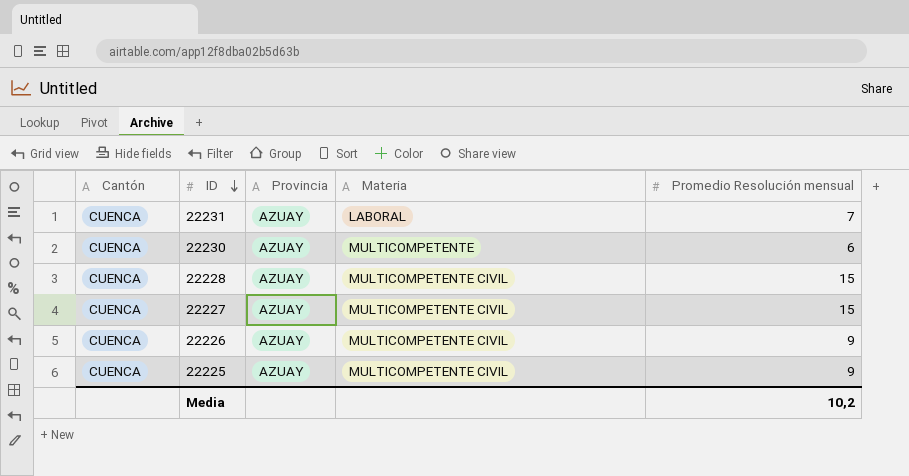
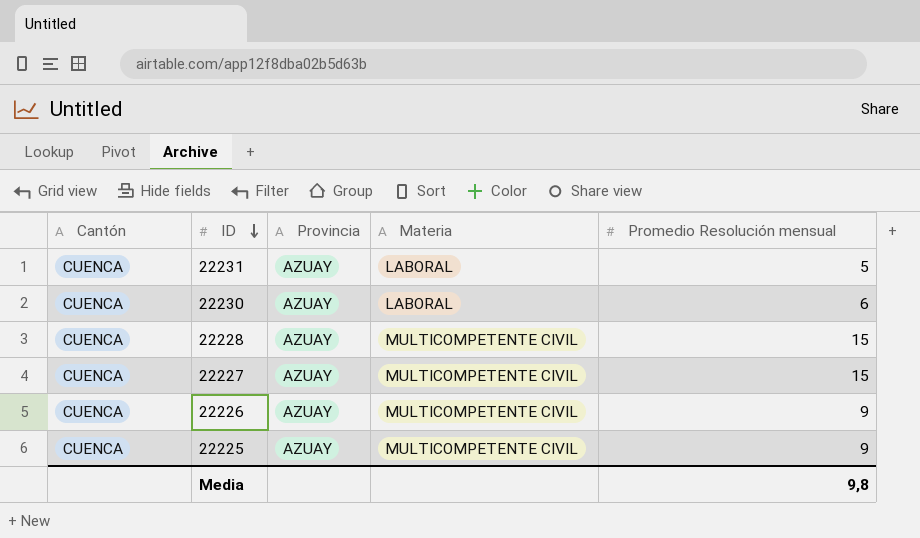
22231 | Promedio Resolución mensual: 7 -> 5
22230 | Materia: MULTICOMPETENTE -> LABORAL
Media | Promedio Resolución mensual: 10,2 -> 9,8

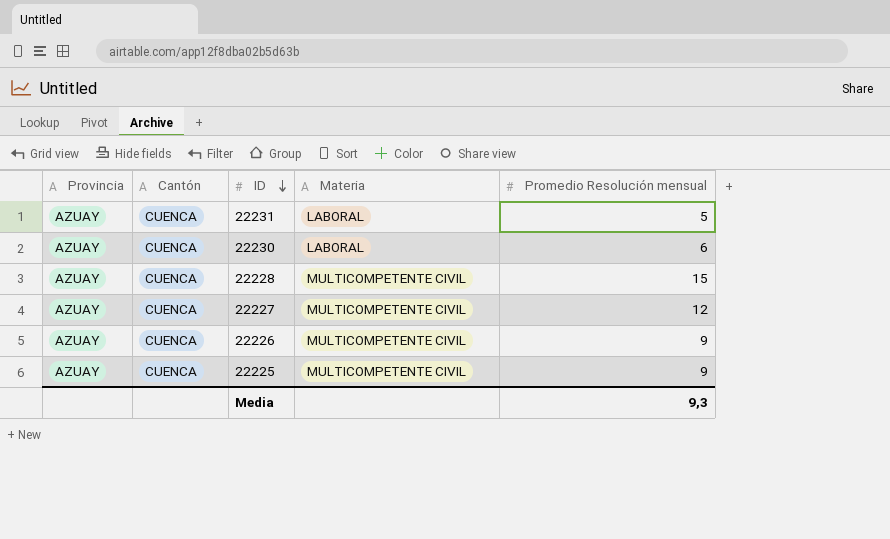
column Provincia | position: 3 -> 1
22227 | Promedio Resolución mensual: 15 -> 12
Media | Promedio Resolución mensual: 9,8 -> 9,3

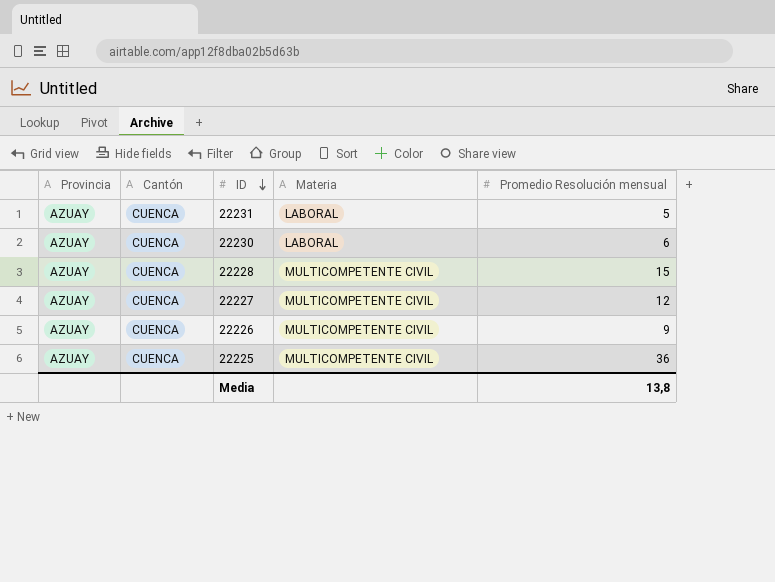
22225 | Promedio Resolución mensual: 9 -> 36
Media | Promedio Resolución mensual: 9,3 -> 13,8

